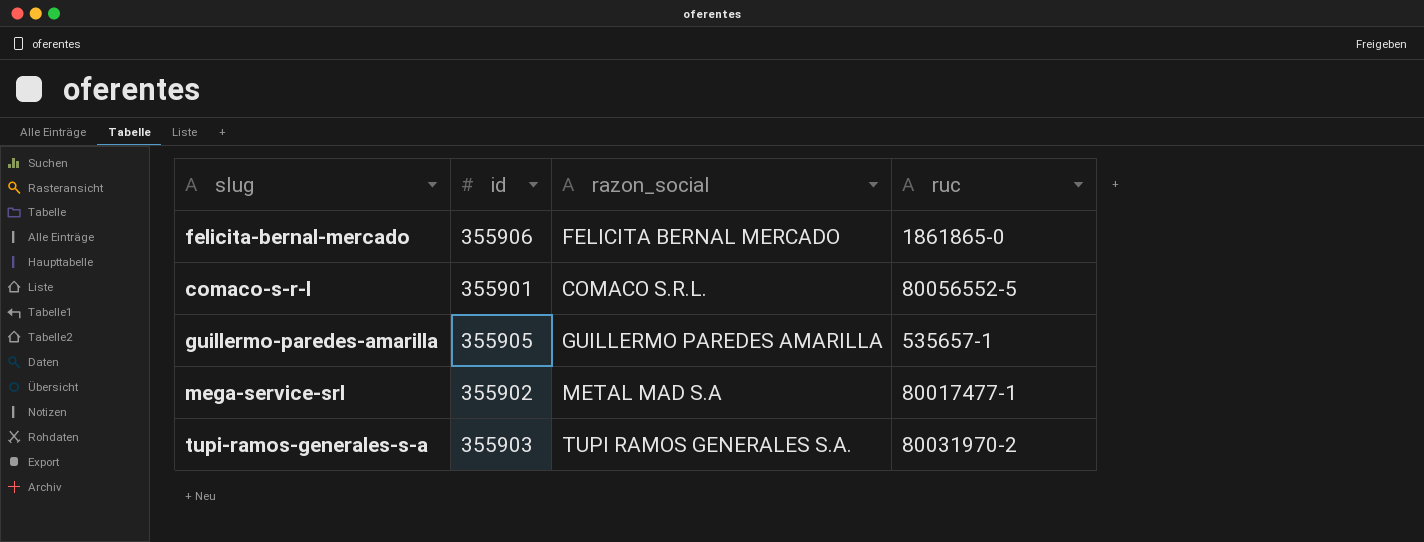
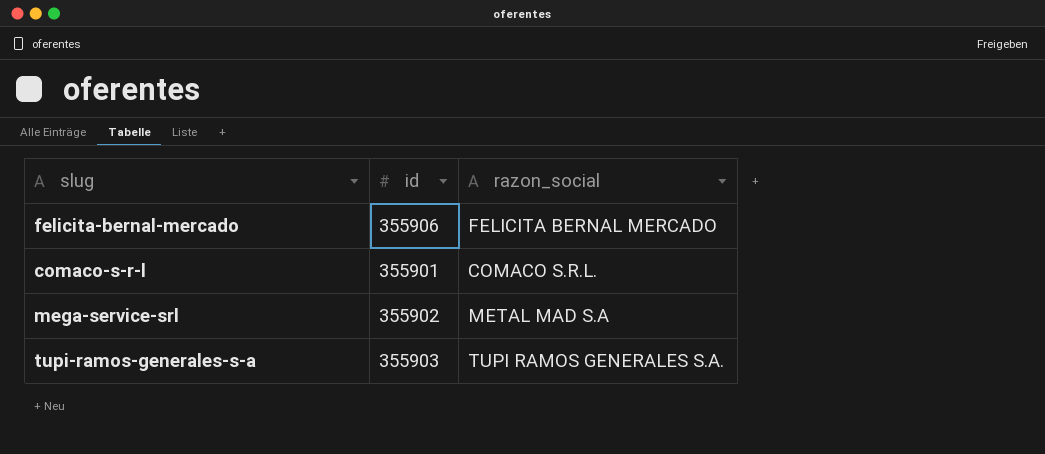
column ruc | position: 4 -> none
row guillermo-paredes-amarilla: 355905 | GUILLERMO PAREDES AMARILLA | 535657-1 -> none

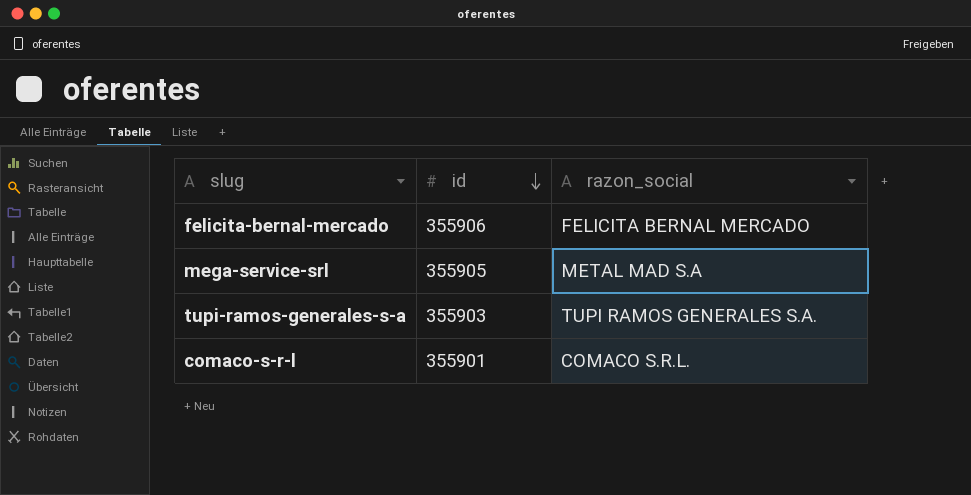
row order: none -> id descending
mega-service-srl | id: 355902 -> 355905

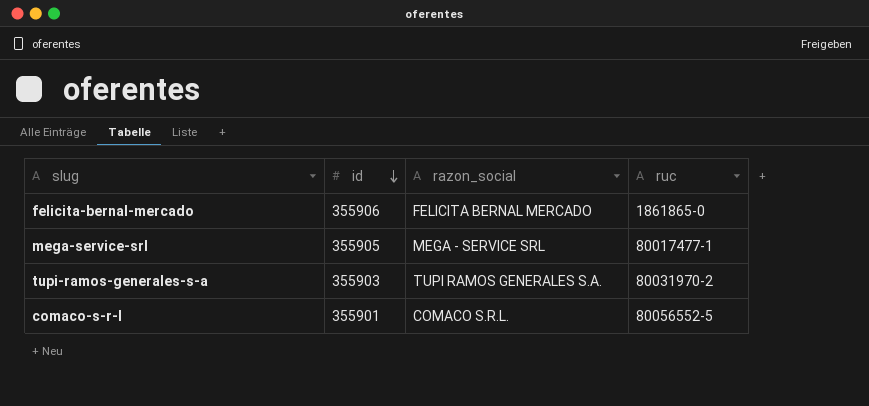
column ruc | position: none -> 4
mega-service-srl | razon_social: METAL MAD S.A -> MEGA - SERVICE SRL

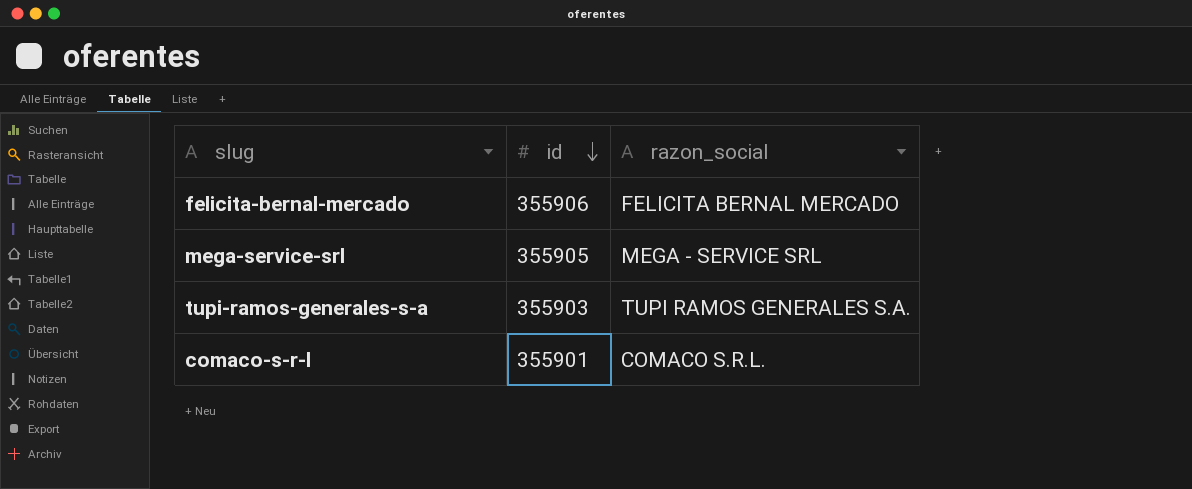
column ruc | position: 4 -> none

